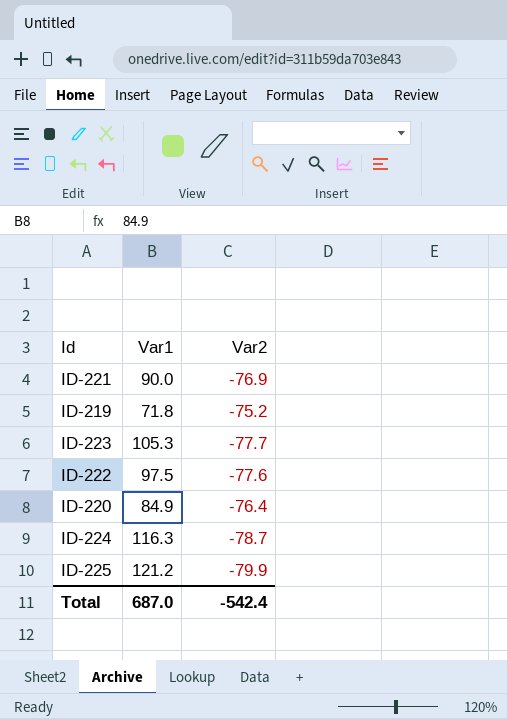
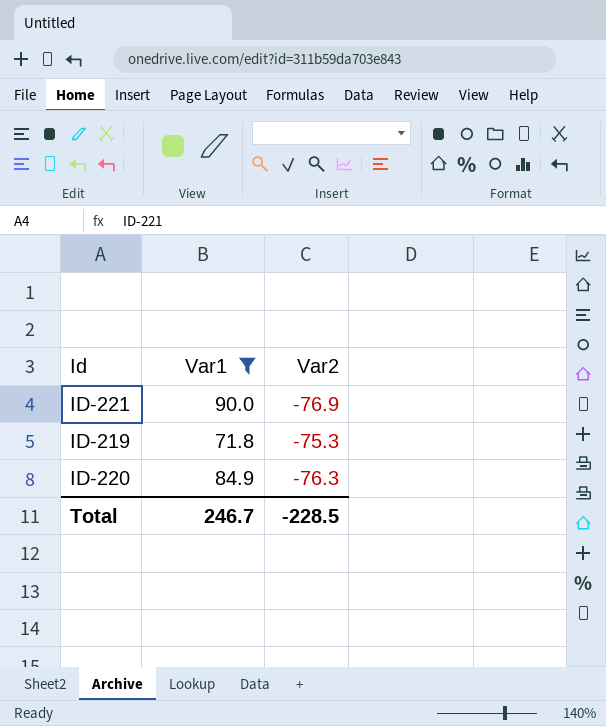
filter: none -> Var1 <= 90.0
ID-219 | Var2: -75.2 -> -75.3
ID-220 | Var2: -76.4 -> -76.3
Total | Var1: 687.0 -> 246.7
Total | Var2: -542.4 -> -228.5

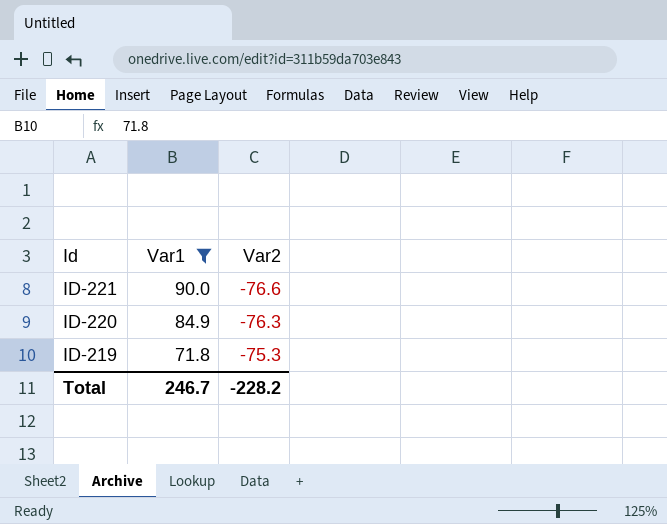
row order: none -> Id descending
ID-221 | Var2: -76.9 -> -76.6
Total | Var2: -228.5 -> -228.2

